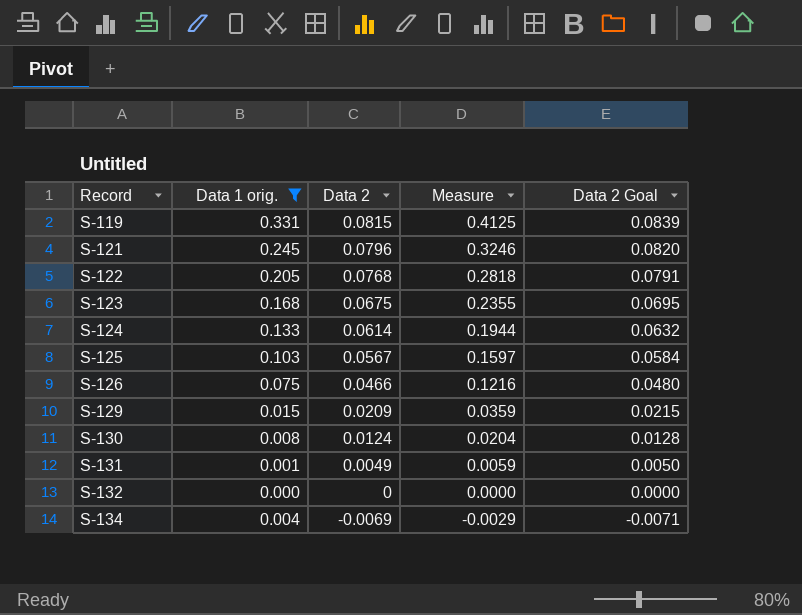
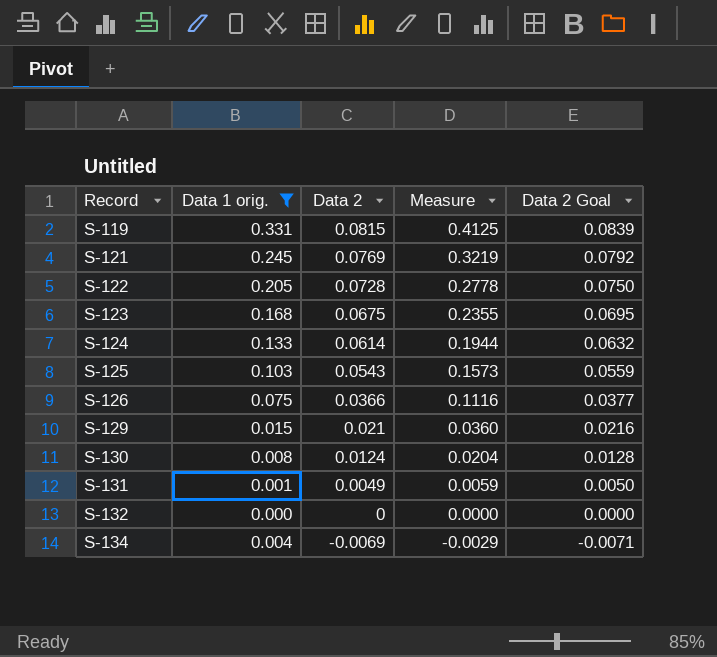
S-121 | Data 2: 0.0796 -> 0.0769
S-121 | Measure: 0.3246 -> 0.3219
S-121 | Data 2 Goal: 0.0820 -> 0.0792
S-122 | Data 2: 0.0768 -> 0.0728
S-122 | Measure: 0.2818 -> 0.2778
S-122 | Data 2 Goal: 0.0791 -> 0.0750
S-125 | Data 2: 0.0567 -> 0.0543
S-125 | Measure: 0.1597 -> 0.1573
S-125 | Data 2 Goal: 0.0584 -> 0.0559
S-126 | Data 2: 0.0466 -> 0.0366
S-126 | Measure: 0.1216 -> 0.1116
S-126 | Data 2 Goal: 0.0480 -> 0.0377
S-129 | Data 2: 0.0209 -> 0.021
S-129 | Measure: 0.0359 -> 0.0360
S-129 | Data 2 Goal: 0.0215 -> 0.0216

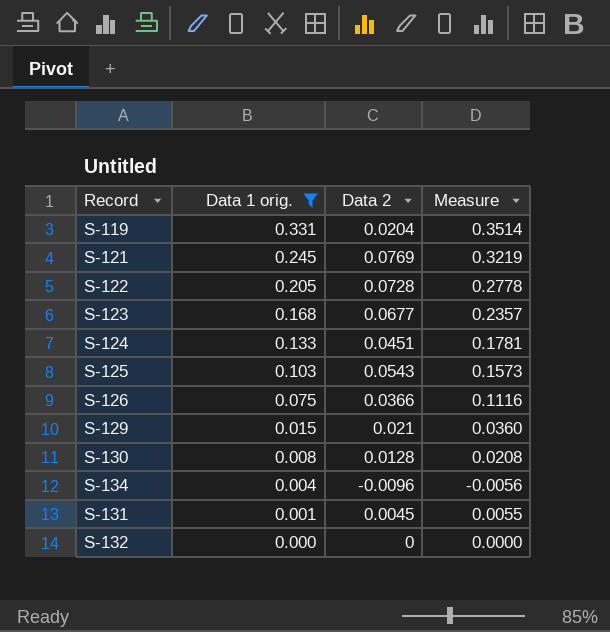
row order: Record ascending -> Data 1 orig. descending
column Data 2 Goal | formula: [Data 2] * 1.03 -> none
S-119 | Data 2: 0.0815 -> 0.0204
S-119 | Measure: 0.4125 -> 0.3514
S-123 | Data 2: 0.0675 -> 0.0677
S-123 | Measure: 0.2355 -> 0.2357
S-124 | Data 2: 0.0614 -> 0.0451
S-124 | Measure: 0.1944 -> 0.1781
S-130 | Data 2: 0.0124 -> 0.0128
S-130 | Measure: 0.0204 -> 0.0208
S-134 | Data 2: -0.0069 -> -0.0096
S-134 | Measure: -0.0029 -> -0.0056
S-131 | Data 2: 0.0049 -> 0.0045
S-131 | Measure: 0.0059 -> 0.0055

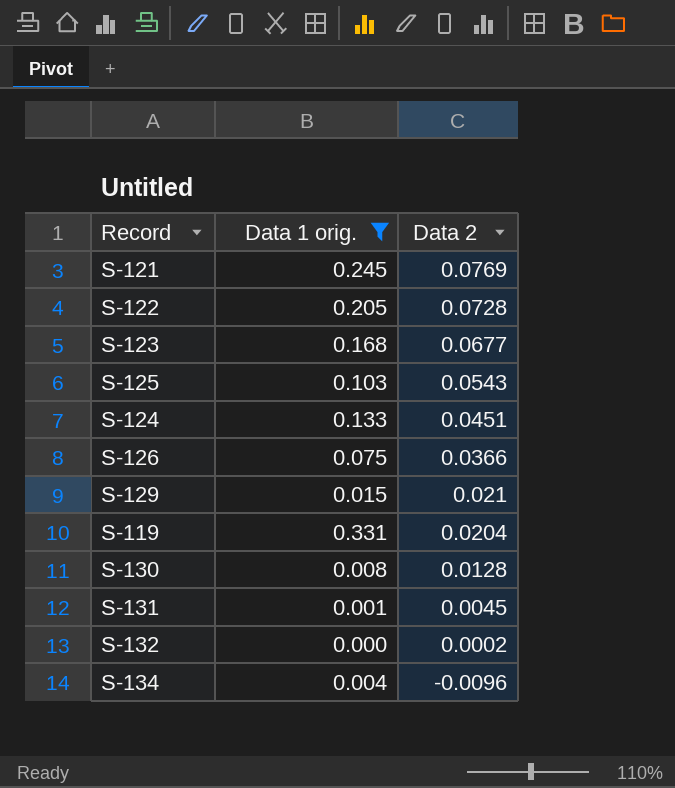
row order: Data 1 orig. descending -> Data 2 descending
column Measure | formula: [Data 1 orig.] + [Data 2] -> none
S-132 | Data 2: 0 -> 0.0002

